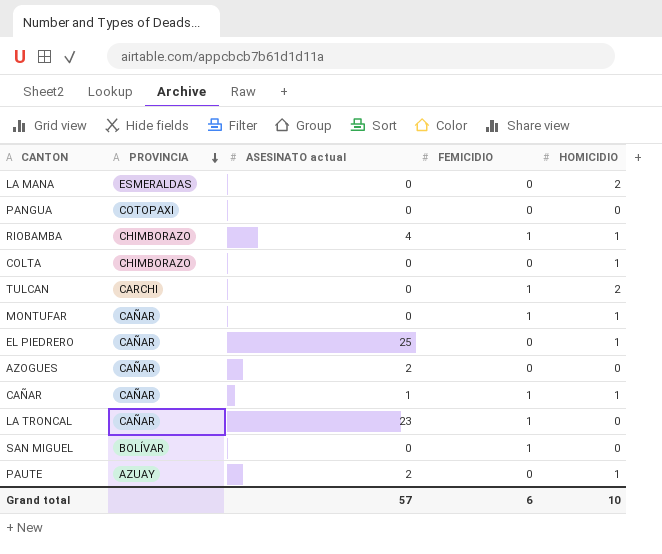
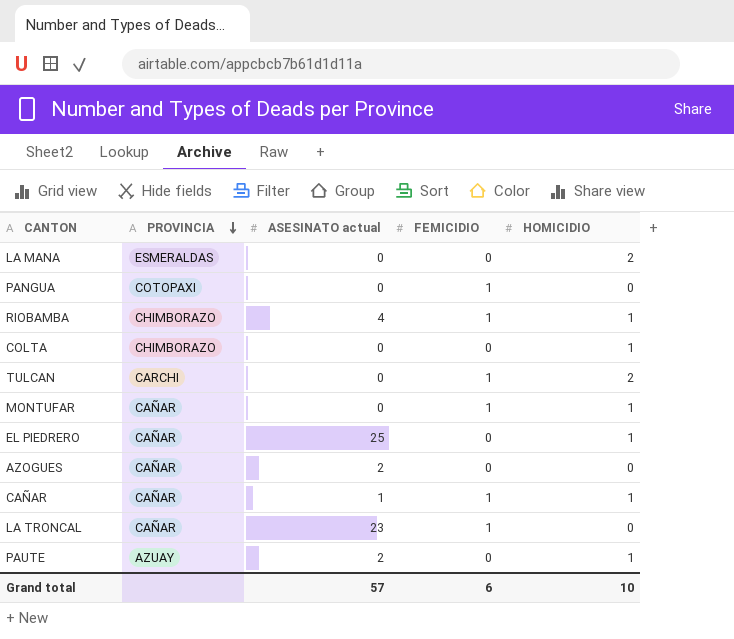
row SAN MIGUEL: BOLÍVAR | 0 | 1 | 0 -> none
PANGUA | FEMICIDIO: 0 -> 1

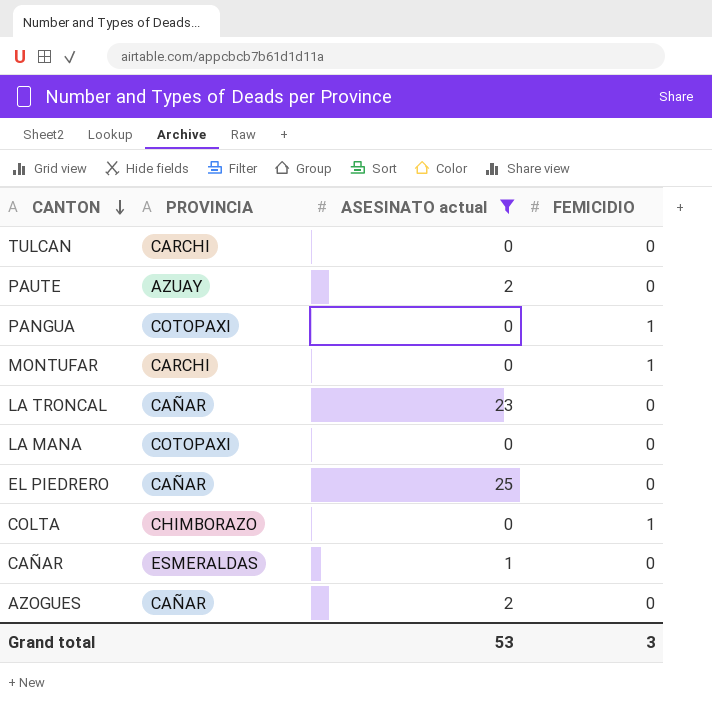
filter: none -> ASESINATO actual != 4
row order: PROVINCIA descending -> CANTON descending
column HOMICIDIO | position: 5 -> none
TULCAN | FEMICIDIO: 1 -> 0
MONTUFAR | PROVINCIA: CAÑAR -> CARCHI
LA TRONCAL | FEMICIDIO: 1 -> 0
LA MANA | PROVINCIA: ESMERALDAS -> COTOPAXI
COLTA | FEMICIDIO: 0 -> 1
CAÑAR | PROVINCIA: CAÑAR -> ESMERALDAS
CAÑAR | FEMICIDIO: 1 -> 0
Grand total | ASESINATO actual: 57 -> 53
Grand total | FEMICIDIO: 6 -> 3

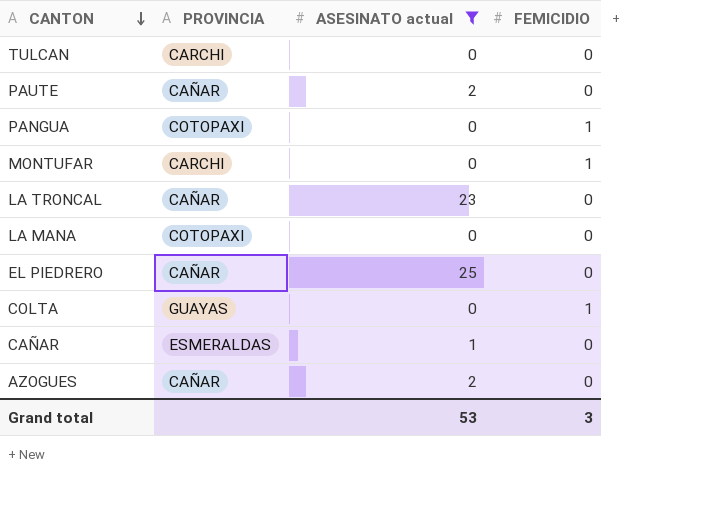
PAUTE | PROVINCIA: AZUAY -> CAÑAR
COLTA | PROVINCIA: CHIMBORAZO -> GUAYAS

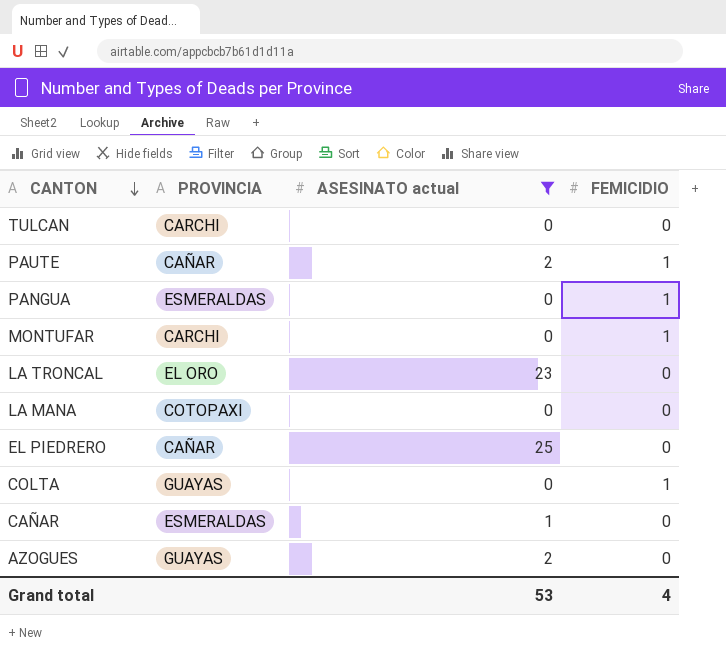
PAUTE | FEMICIDIO: 0 -> 1
PANGUA | PROVINCIA: COTOPAXI -> ESMERALDAS
LA TRONCAL | PROVINCIA: CAÑAR -> EL ORO
AZOGUES | PROVINCIA: CAÑAR -> GUAYAS
Grand total | FEMICIDIO: 3 -> 4

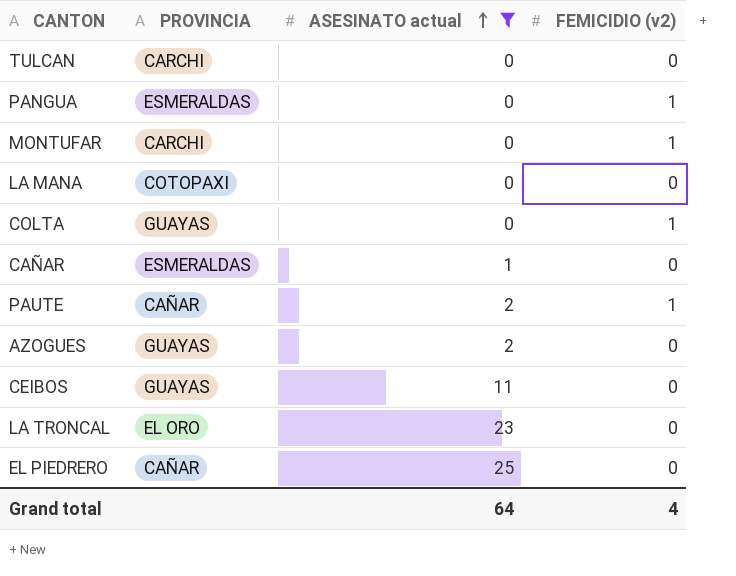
row order: CANTON descending -> ASESINATO actual ascending
column name: FEMICIDIO -> FEMICIDIO (v2)
row CEIBOS: none -> GUAYAS | 11 | 0
Grand total | ASESINATO actual: 53 -> 64

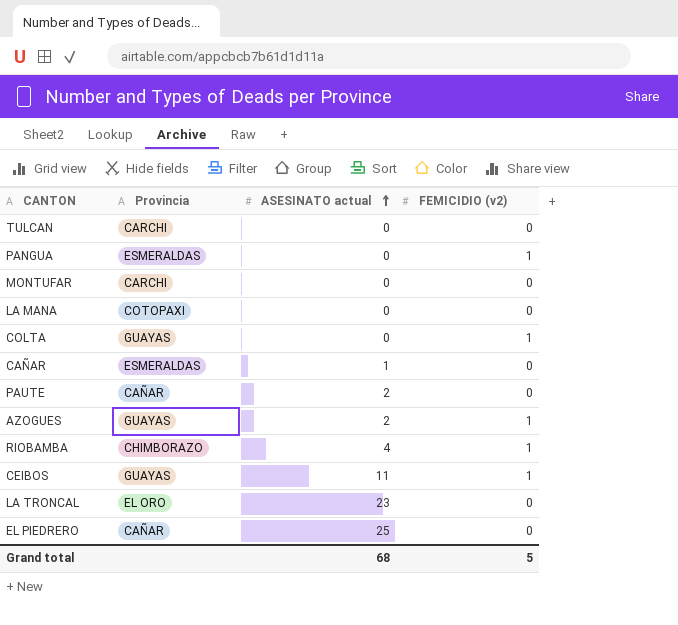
filter: ASESINATO actual != 4 -> none
column name: PROVINCIA -> Provincia
MONTUFAR | FEMICIDIO (v2): 1 -> 0
PAUTE | FEMICIDIO (v2): 1 -> 0
AZOGUES | FEMICIDIO (v2): 0 -> 1
CEIBOS | FEMICIDIO (v2): 0 -> 1
Grand total | ASESINATO actual: 64 -> 68
Grand total | FEMICIDIO (v2): 4 -> 5

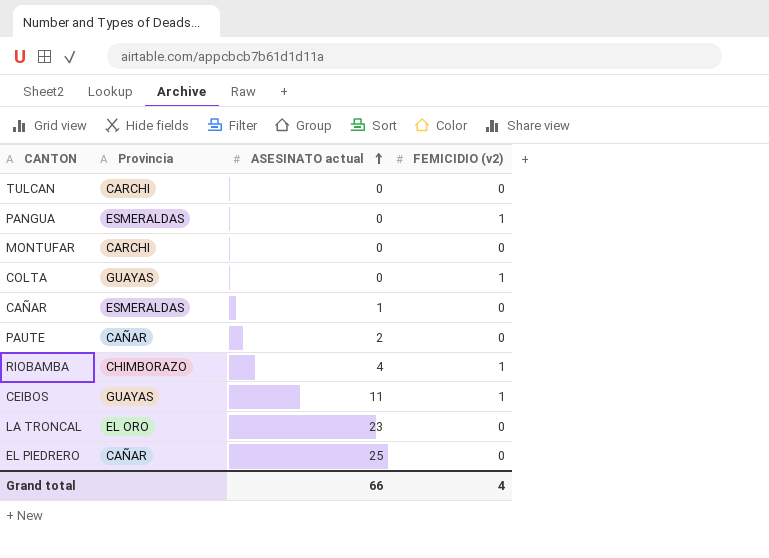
row LA MANA: COTOPAXI | 0 | 0 -> none
row AZOGUES: GUAYAS | 2 | 1 -> none
Grand total | ASESINATO actual: 68 -> 66
Grand total | FEMICIDIO (v2): 5 -> 4

